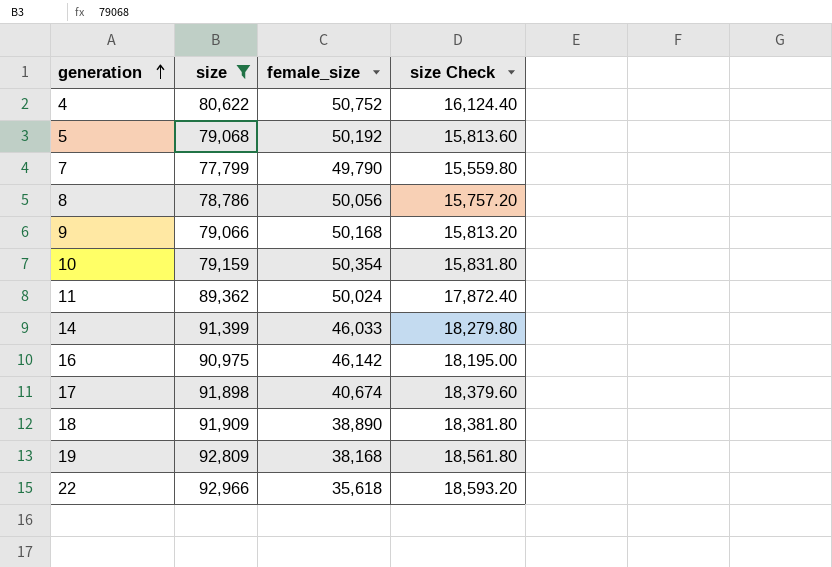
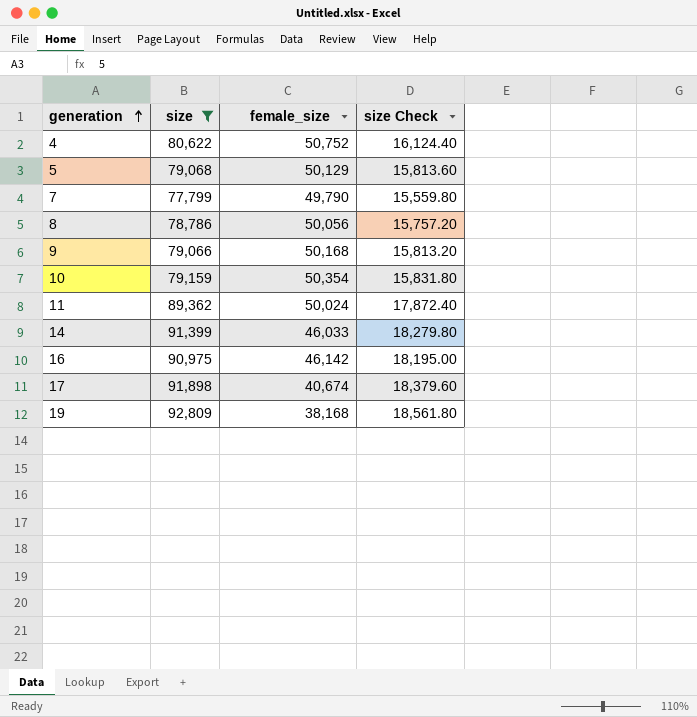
row 18: 91,909 | 38,890 | 18,381.80 -> none
row 22: 92,966 | 35,618 | 18,593.20 -> none
5 | female_size: 50,192 -> 50,129

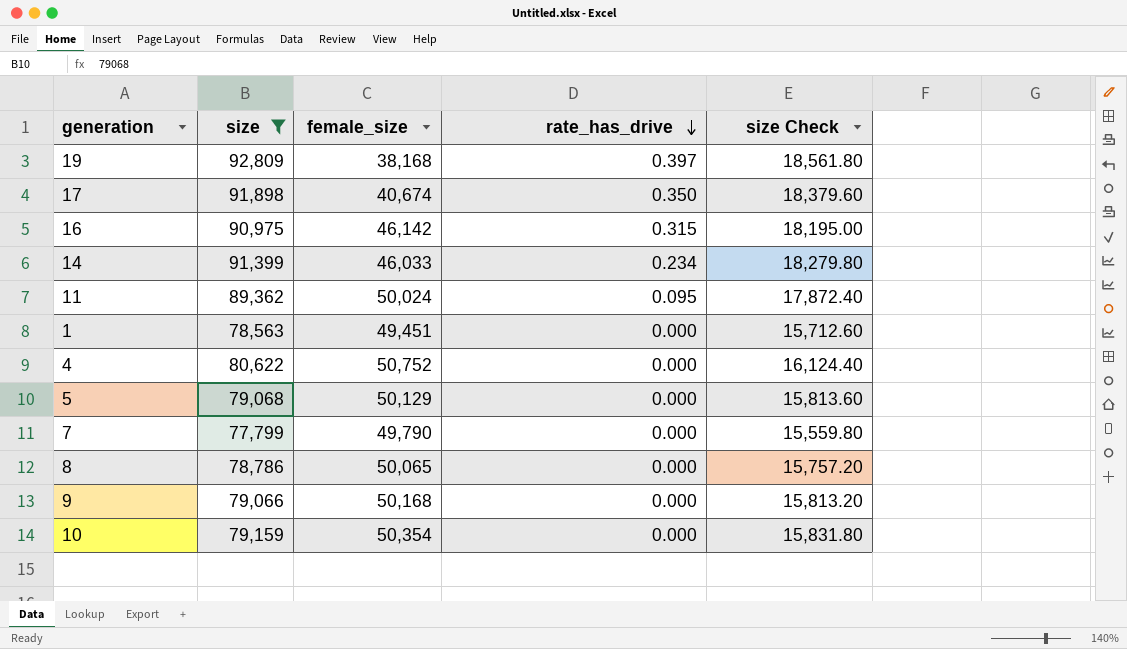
row order: generation ascending -> rate_has_drive descending
column rate_has_drive | position: none -> 4
row 1: none -> 78,563 | 49,451 | 0.000 | 15,712.60
8 | female_size: 50,056 -> 50,065

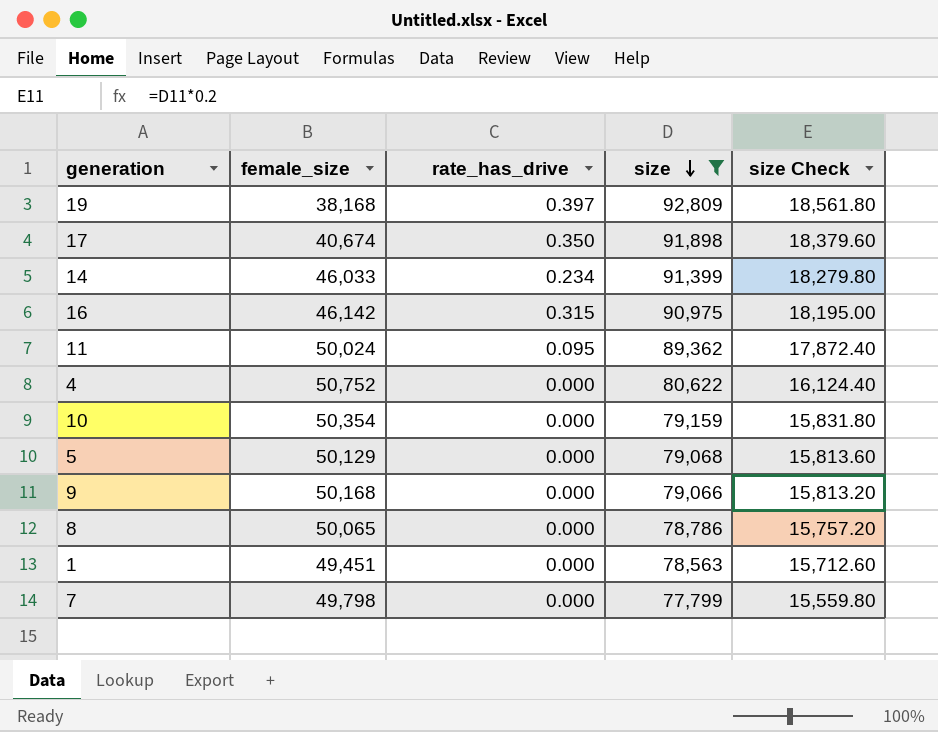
row order: rate_has_drive descending -> size descending
column size | position: 2 -> 4
7 | female_size: 49,790 -> 49,798

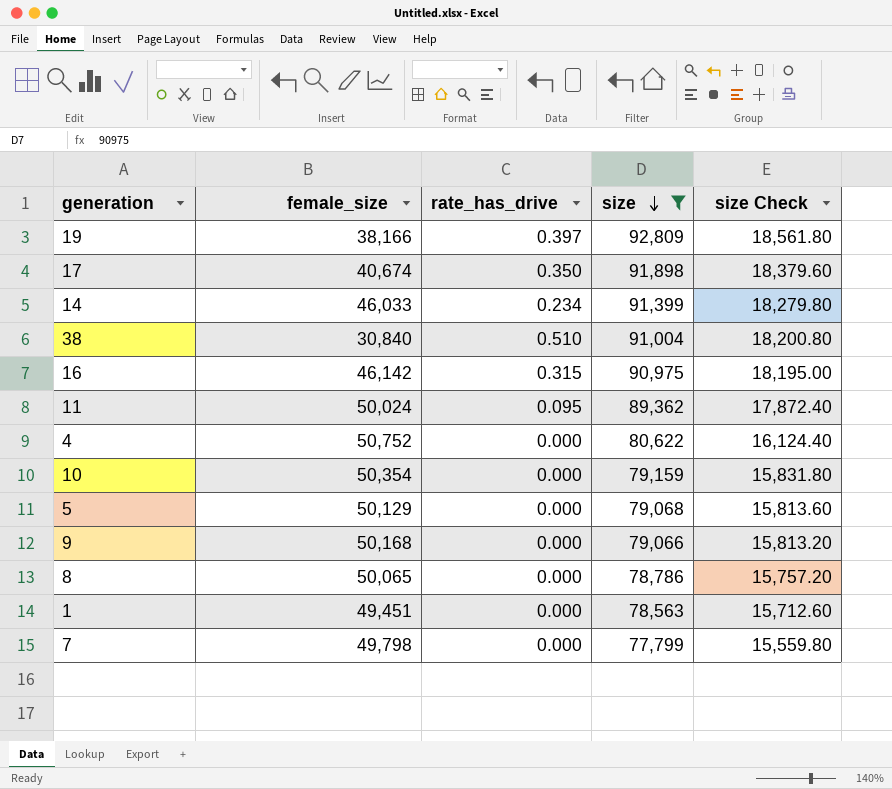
19 | female_size: 38,168 -> 38,166
row 38: none -> 30,840 | 0.510 | 91,004 | 18,200.80

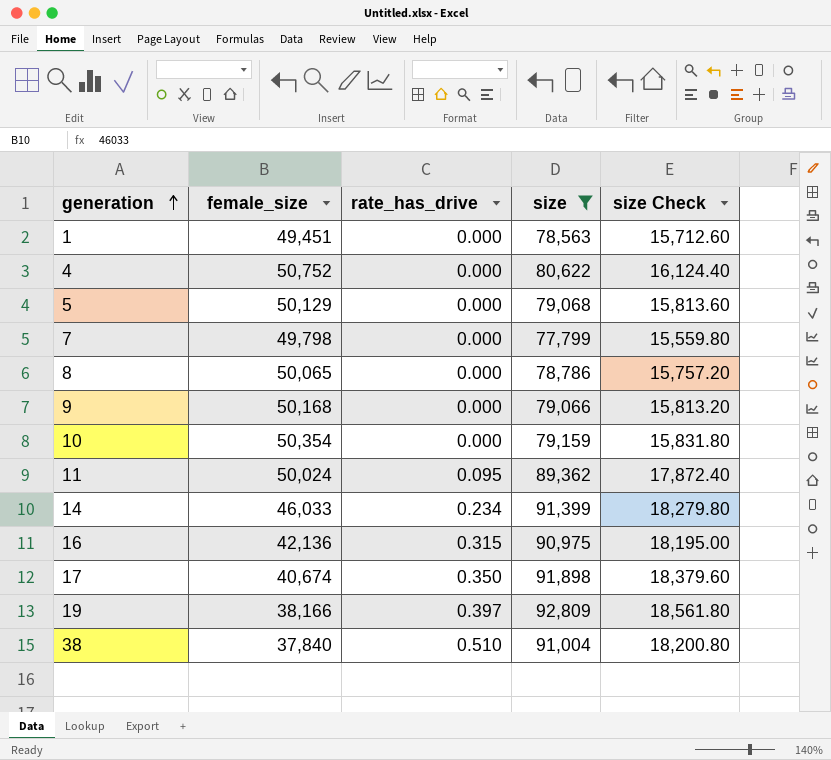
row order: size descending -> generation ascending
16 | female_size: 46,142 -> 42,136
38 | female_size: 30,840 -> 37,840

